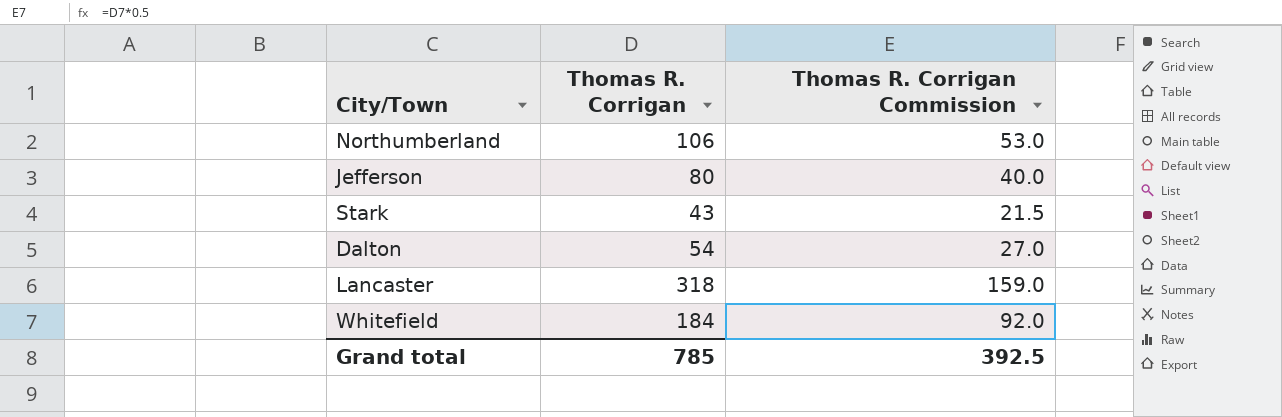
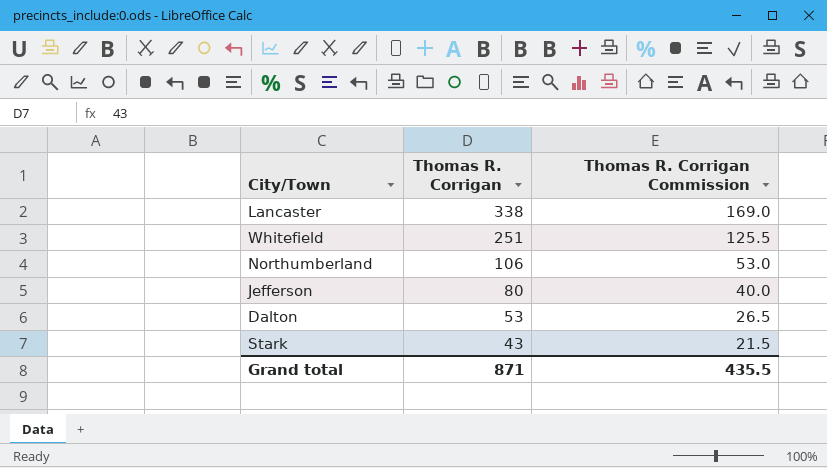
row order: none -> Thomas R. Corrigan descending
Lancaster | Thomas R. Corrigan: 318 -> 338
Lancaster | Thomas R. Corrigan Commission: 159.0 -> 169.0
Whitefield | Thomas R. Corrigan: 184 -> 251
Whitefield | Thomas R. Corrigan Commission: 92.0 -> 125.5
Dalton | Thomas R. Corrigan: 54 -> 53
Dalton | Thomas R. Corrigan Commission: 27.0 -> 26.5
Grand total | Thomas R. Corrigan: 785 -> 871
Grand total | Thomas R. Corrigan Commission: 392.5 -> 435.5

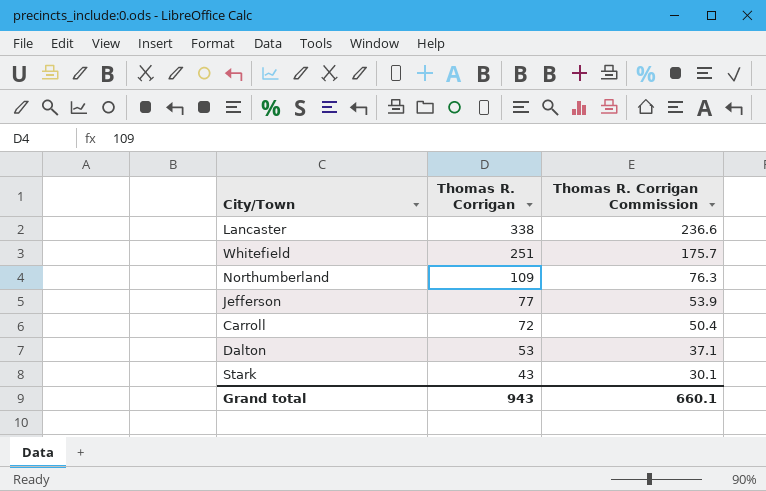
column Thomas R. Corrigan Commission | formula: [Thomas R. Corrigan] * 0.5 -> [Thomas R. Corrigan] * 0.7
Northumberland | Thomas R. Corrigan: 106 -> 109
Jefferson | Thomas R. Corrigan: 80 -> 77
row Carroll: none -> 72 | 50.4
Grand total | Thomas R. Corrigan: 871 -> 943
Grand total | Thomas R. Corrigan Commission: 435.5 -> 660.1

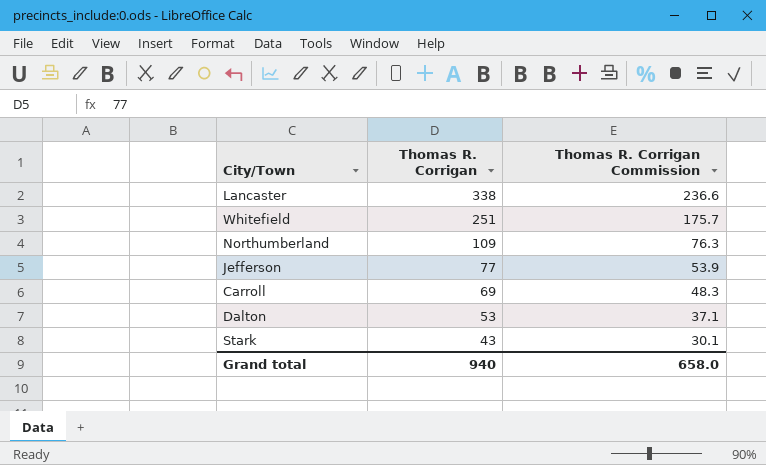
Carroll | Thomas R. Corrigan: 72 -> 69
Carroll | Thomas R. Corrigan Commission: 50.4 -> 48.3
Grand total | Thomas R. Corrigan: 943 -> 940
Grand total | Thomas R. Corrigan Commission: 660.1 -> 658.0

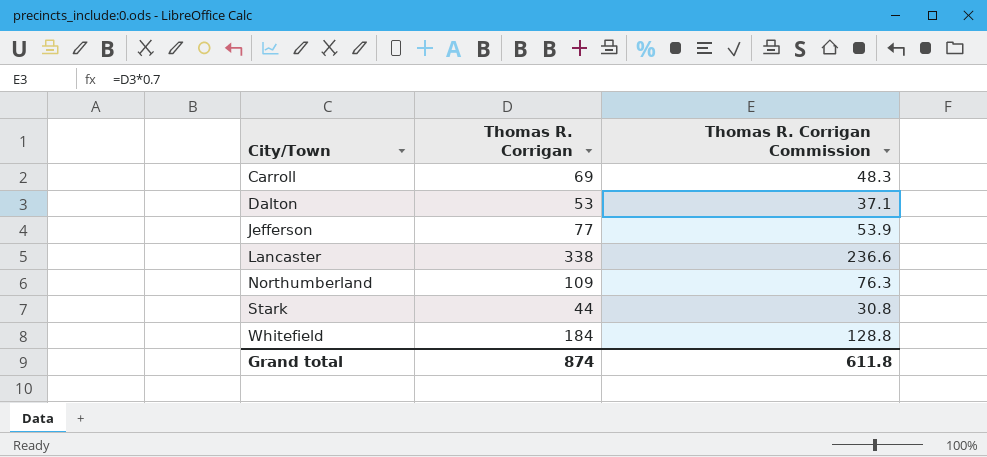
row order: Thomas R. Corrigan descending -> City/Town ascending
Stark | Thomas R. Corrigan: 43 -> 44
Stark | Thomas R. Corrigan Commission: 30.1 -> 30.8
Whitefield | Thomas R. Corrigan: 251 -> 184
Whitefield | Thomas R. Corrigan Commission: 175.7 -> 128.8
Grand total | Thomas R. Corrigan: 940 -> 874
Grand total | Thomas R. Corrigan Commission: 658.0 -> 611.8

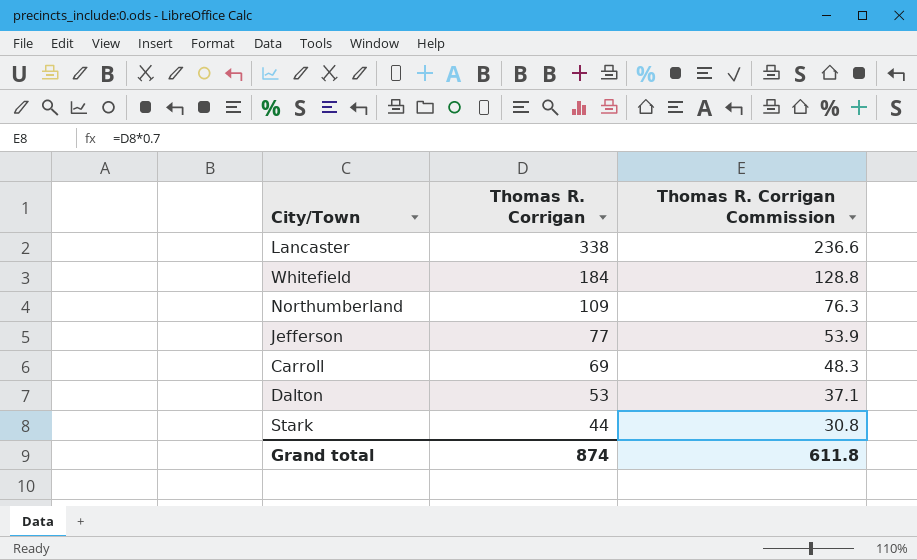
row order: City/Town ascending -> Thomas R. Corrigan descending

